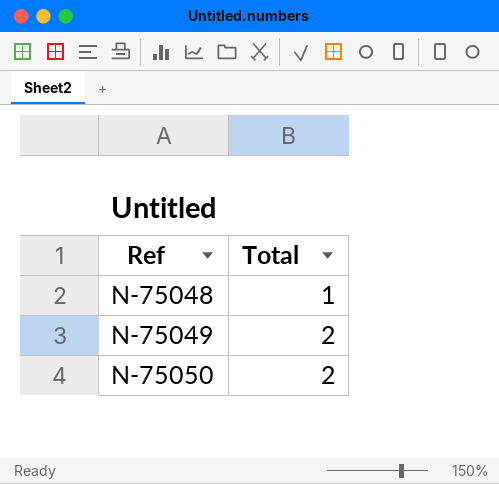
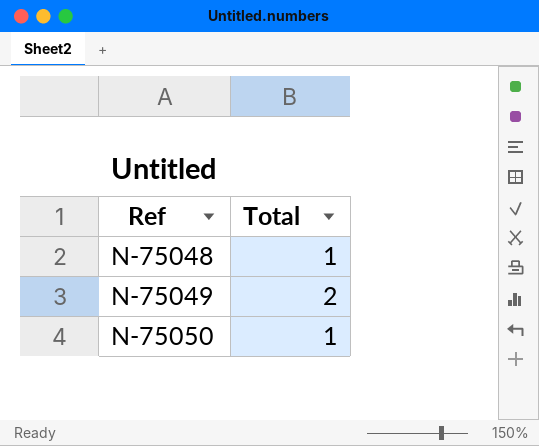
N-75050 | Total: 2 -> 1

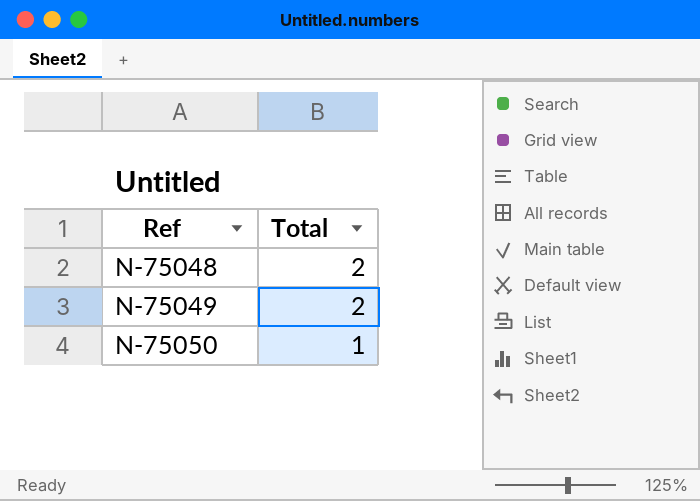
N-75048 | Total: 1 -> 2

